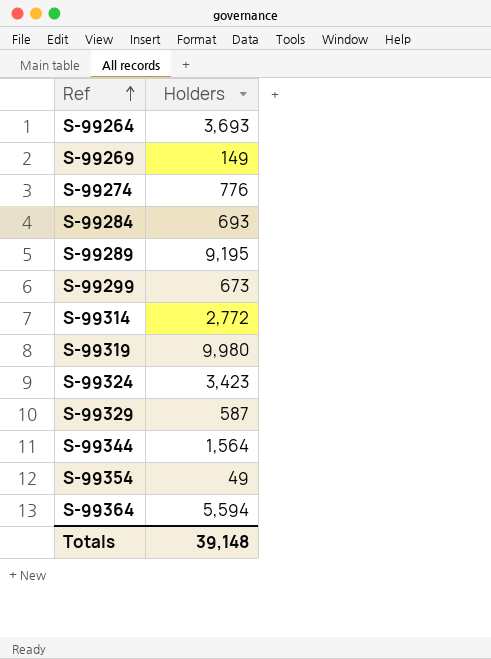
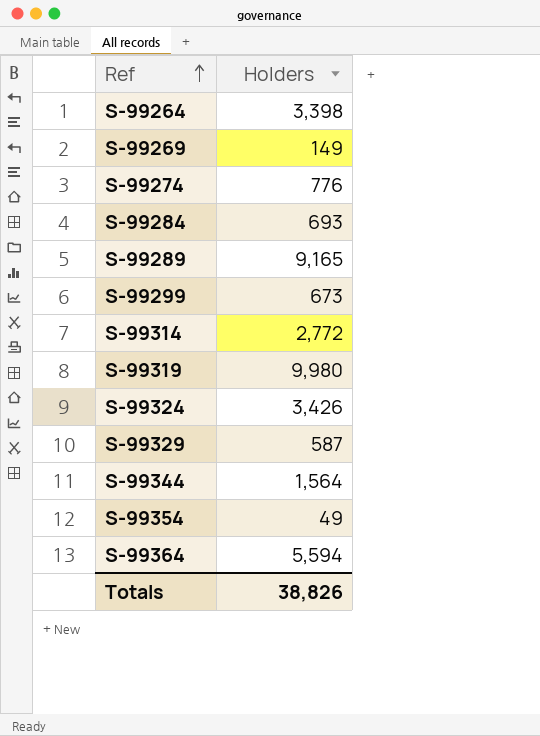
S-99264 | Holders: 3,693 -> 3,398
S-99289 | Holders: 9,195 -> 9,165
S-99324 | Holders: 3,423 -> 3,426
Totals | Holders: 39,148 -> 38,826

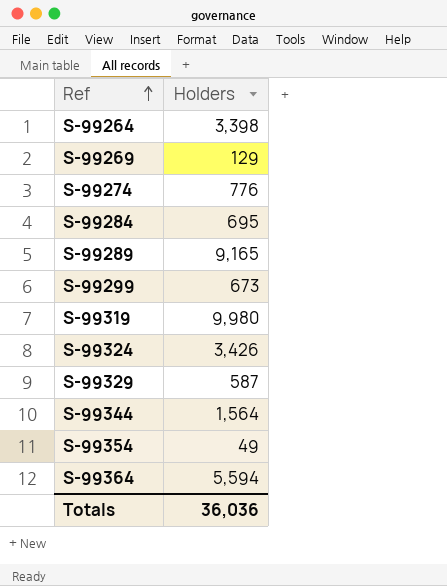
row S-99314: 2,772 -> none
S-99269 | Holders: 149 -> 129
S-99284 | Holders: 693 -> 695
Totals | Holders: 38,826 -> 36,036

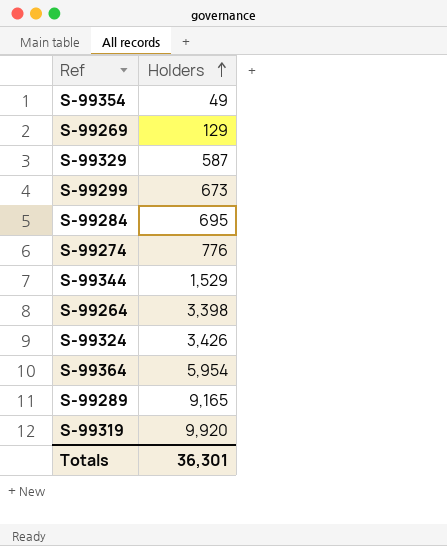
row order: Ref ascending -> Holders ascending
S-99344 | Holders: 1,564 -> 1,529
S-99364 | Holders: 5,594 -> 5,954
S-99319 | Holders: 9,980 -> 9,920
Totals | Holders: 36,036 -> 36,301

